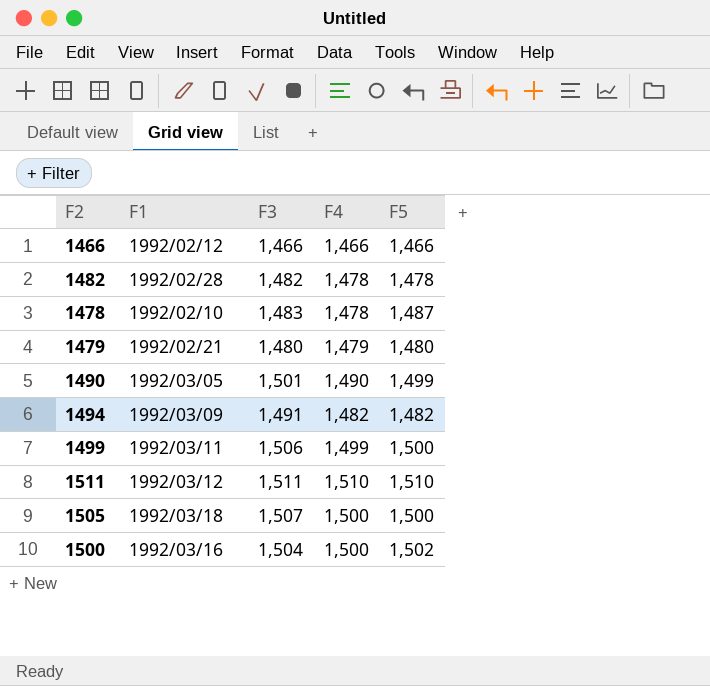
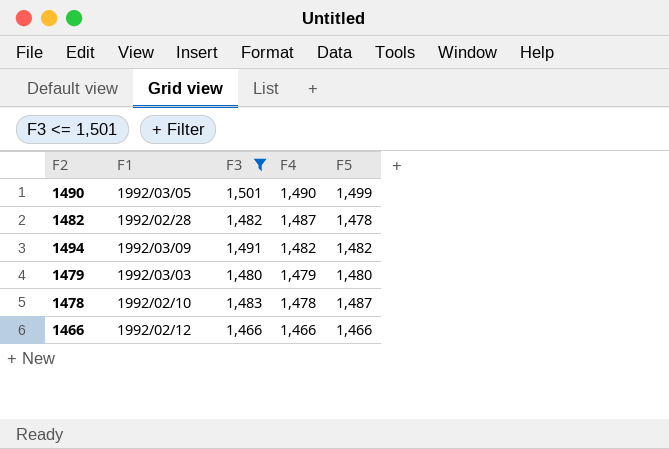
filter: none -> F3 <= 1,501
row order: none -> F4 descending
1482 | F4: 1,478 -> 1,487
1479 | F1: 1992/02/21 -> 1992/03/03

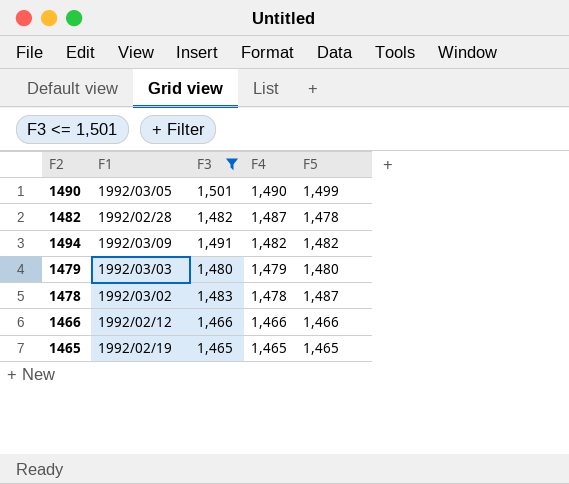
1478 | F1: 1992/02/10 -> 1992/03/02
row 1465: none -> 1992/02/19 | 1,465 | 1,465 | 1,465

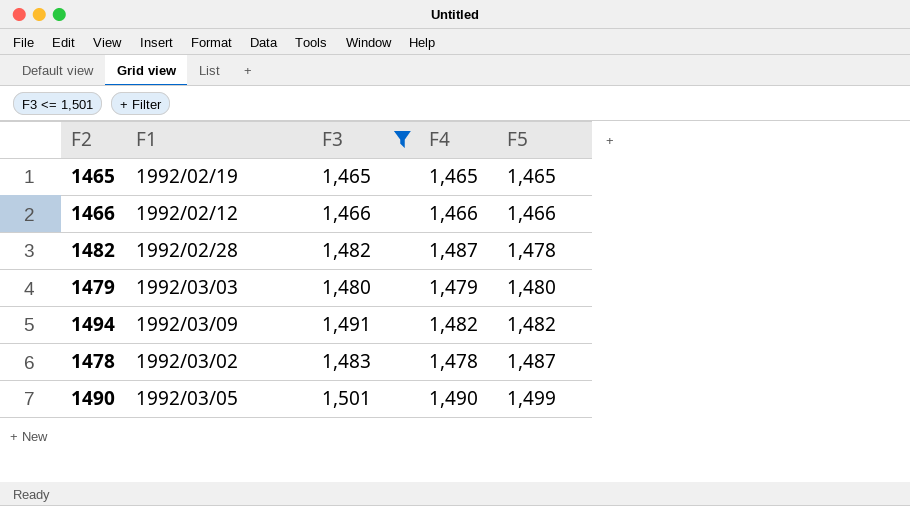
row order: F4 descending -> F5 ascending

